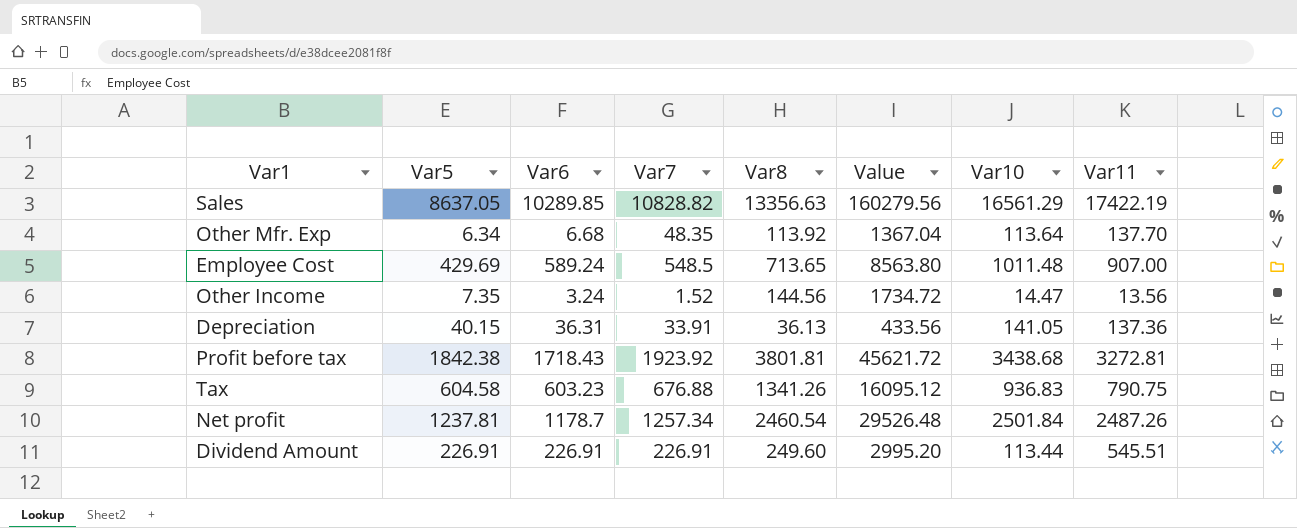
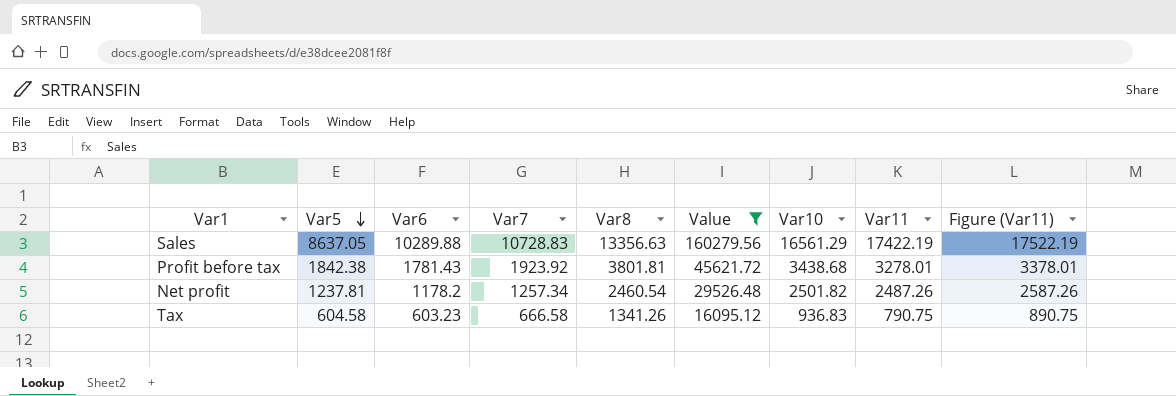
filter: none -> Value >= 16095.12
row order: none -> Var5 descending
column Figure (Var11) | formula: none -> [Var11] + 100
Sales | Var6: 10289.85 -> 10289.88
Sales | Var7: 10828.82 -> 10728.83
Profit before tax | Var6: 1718.43 -> 1781.43
Profit before tax | Var11: 3272.81 -> 3278.01
Net profit | Var6: 1178.7 -> 1178.2
Net profit | Var10: 2501.84 -> 2501.82
Tax | Var7: 676.88 -> 666.58

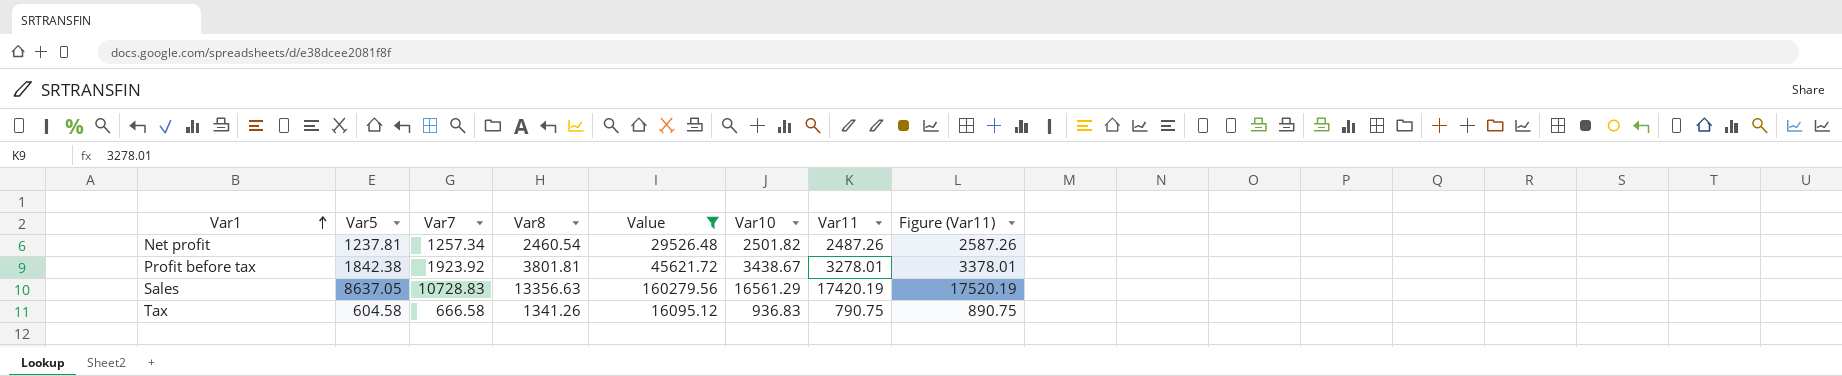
row order: Var5 descending -> Var1 ascending
column Var6 | position: 3 -> none
Profit before tax | Var10: 3438.68 -> 3438.67
Sales | Var11: 17422.19 -> 17420.19
Sales | Figure (Var11): 17522.19 -> 17520.19

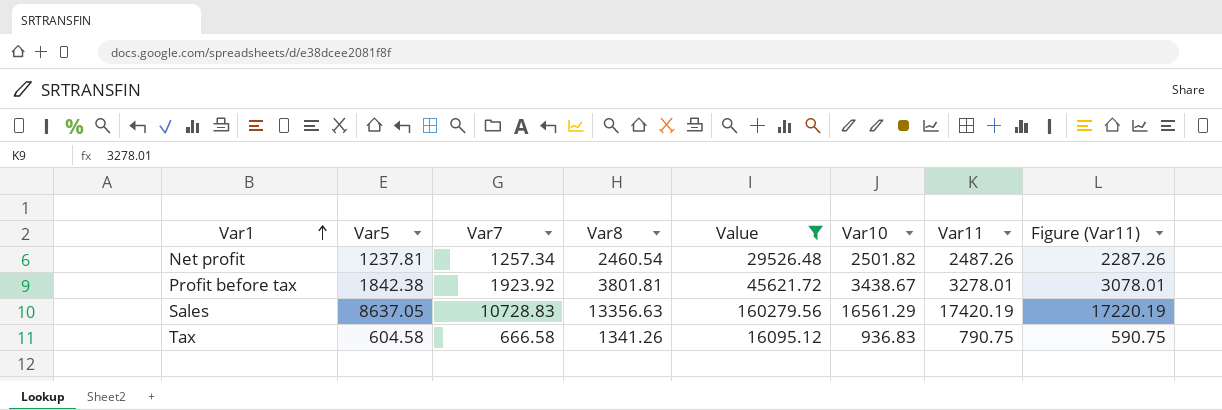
column Figure (Var11) | formula: [Var11] + 100 -> [Var11] - 200

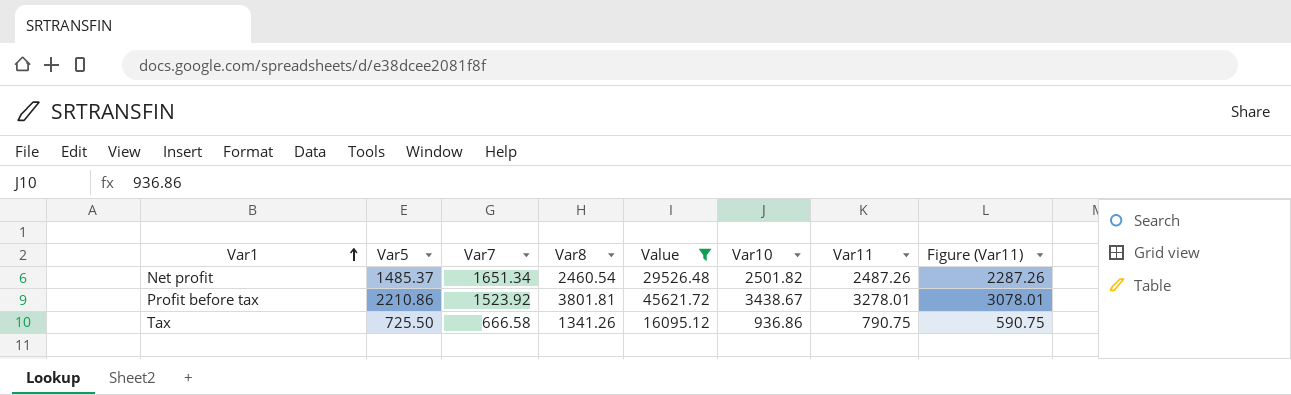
row Sales: 8637.05 | 10728.83 | 13356.63 | 160279.56 | 16561.29 | 17420.19 | 17220.19 -> none
Net profit | Var5: 1237.81 -> 1485.37
Net profit | Var7: 1257.34 -> 1651.34
Profit before tax | Var5: 1842.38 -> 2210.86
Profit before tax | Var7: 1923.92 -> 1523.92
Tax | Var5: 604.58 -> 725.50
Tax | Var10: 936.83 -> 936.86

